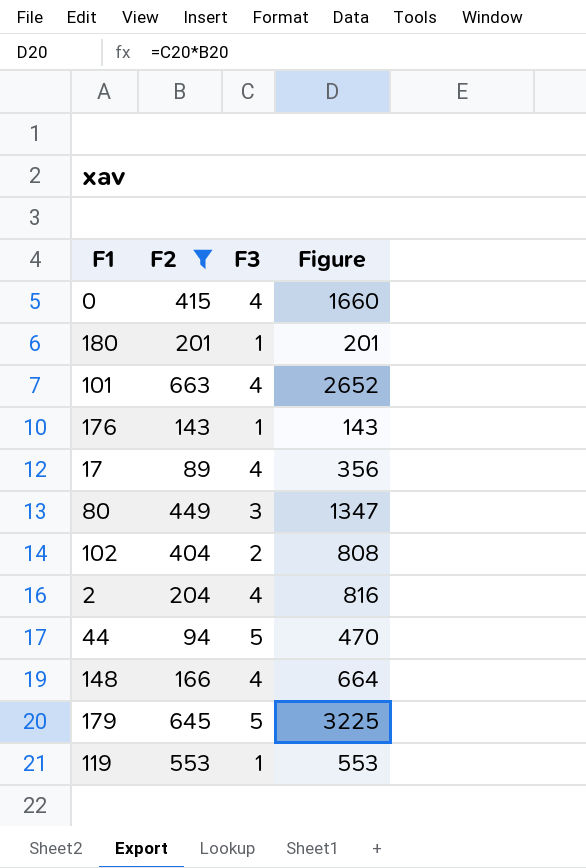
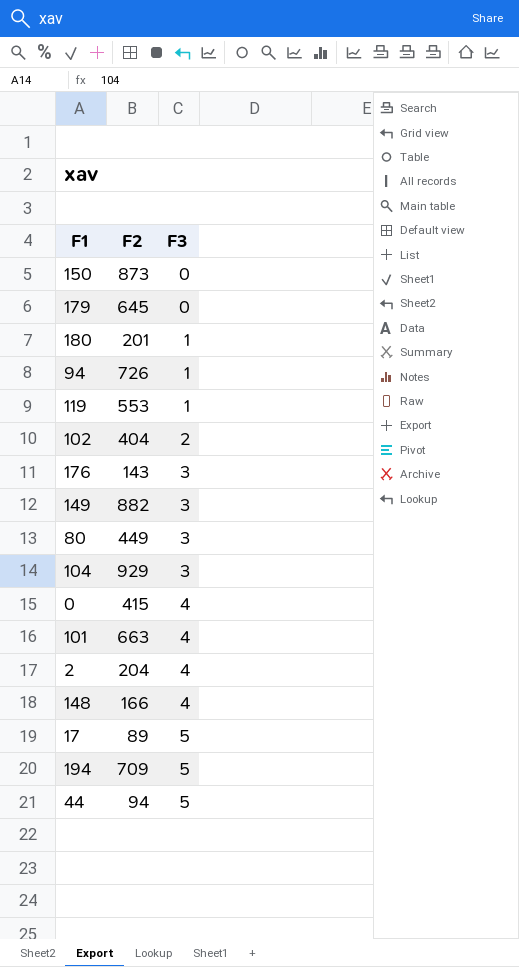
filter: F2 <= 663 -> none
row order: none -> F3 ascending
column Figure | formula: [F2] * [F3] -> none
179 | F3: 5 -> 0
176 | F3: 1 -> 3
17 | F3: 4 -> 5

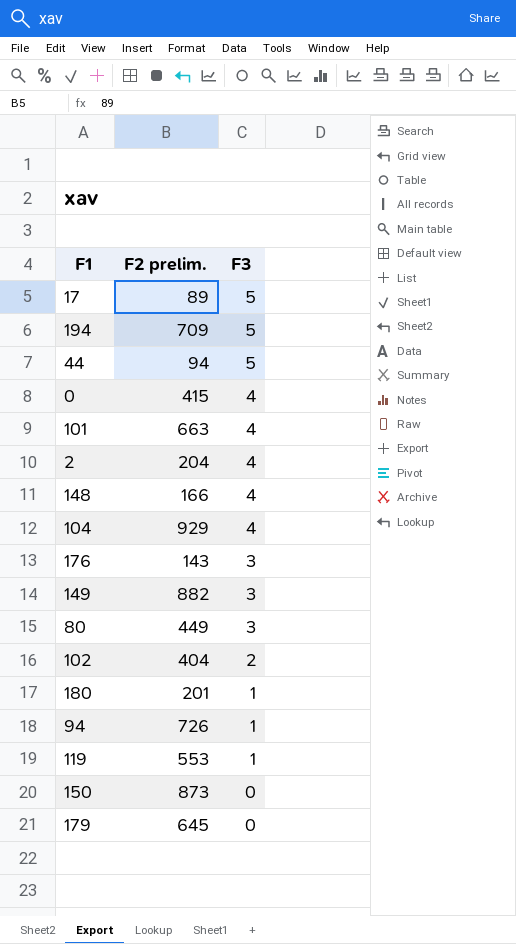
row order: F3 ascending -> F3 descending
column name: F2 -> F2 prelim.
104 | F3: 3 -> 4

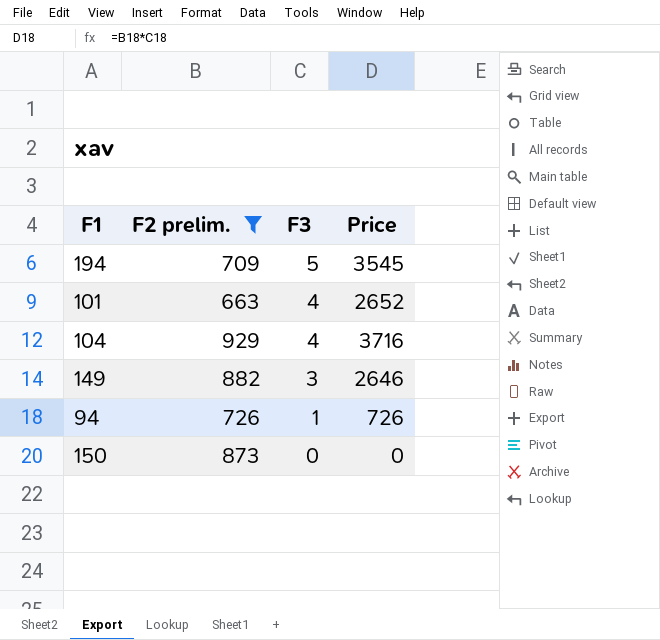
filter: none -> F2 prelim. >= 663
column Price | formula: none -> [F2 prelim.] * [F3]

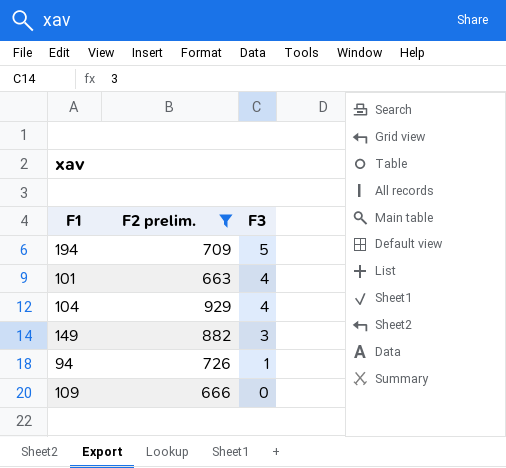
column Price | formula: [F2 prelim.] * [F3] -> none
row 150: 873 | 0 | 0 -> none
row 109: none -> 666 | 0

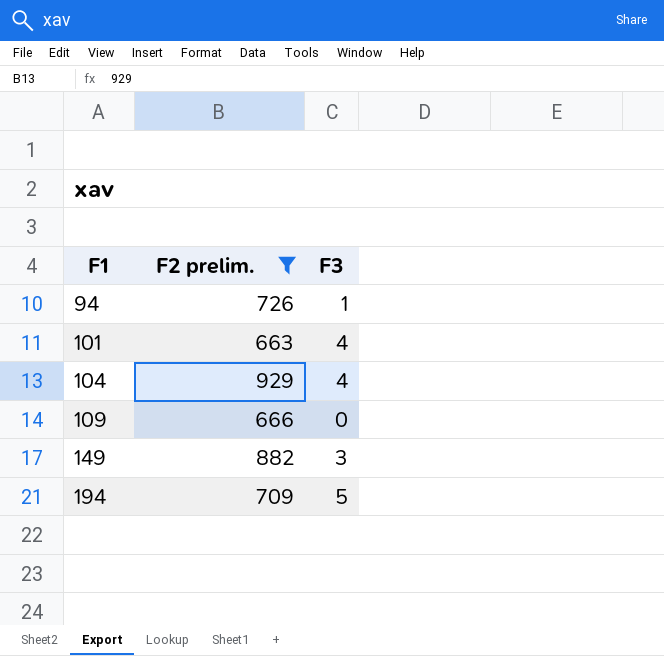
row order: F3 descending -> F1 ascending

